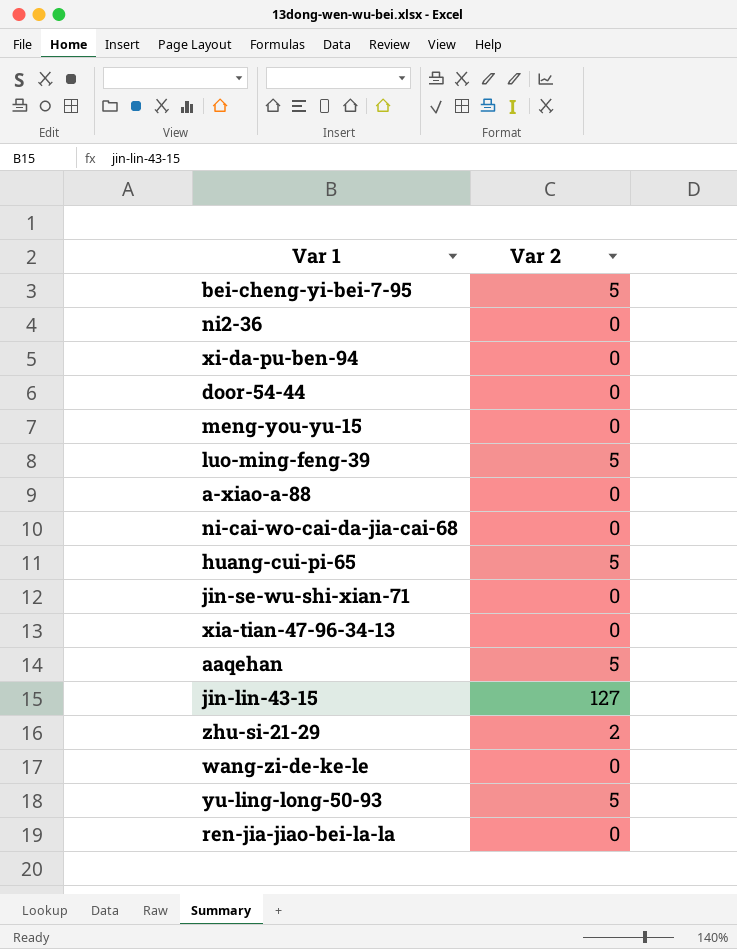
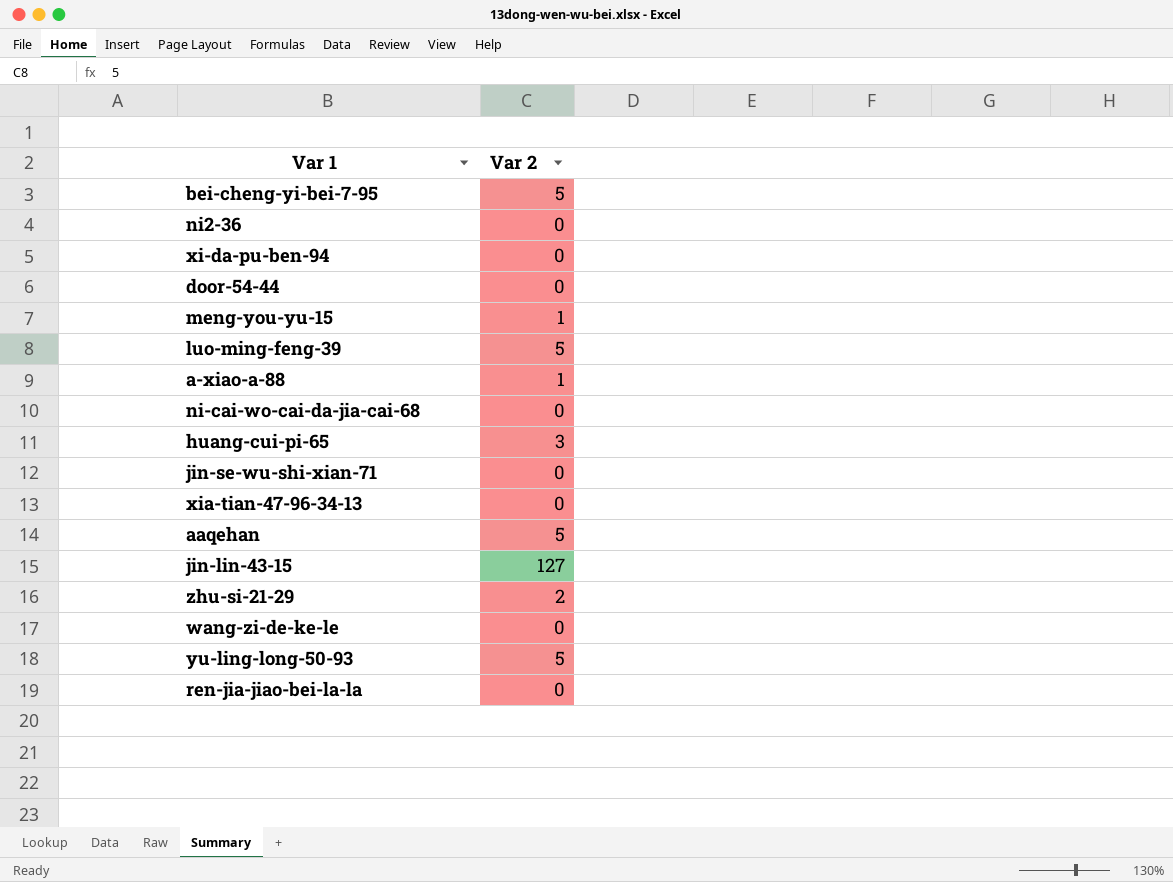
meng-you-yu-15 | Var 2: 0 -> 1
a-xiao-a-88 | Var 2: 0 -> 1
huang-cui-pi-65 | Var 2: 5 -> 3

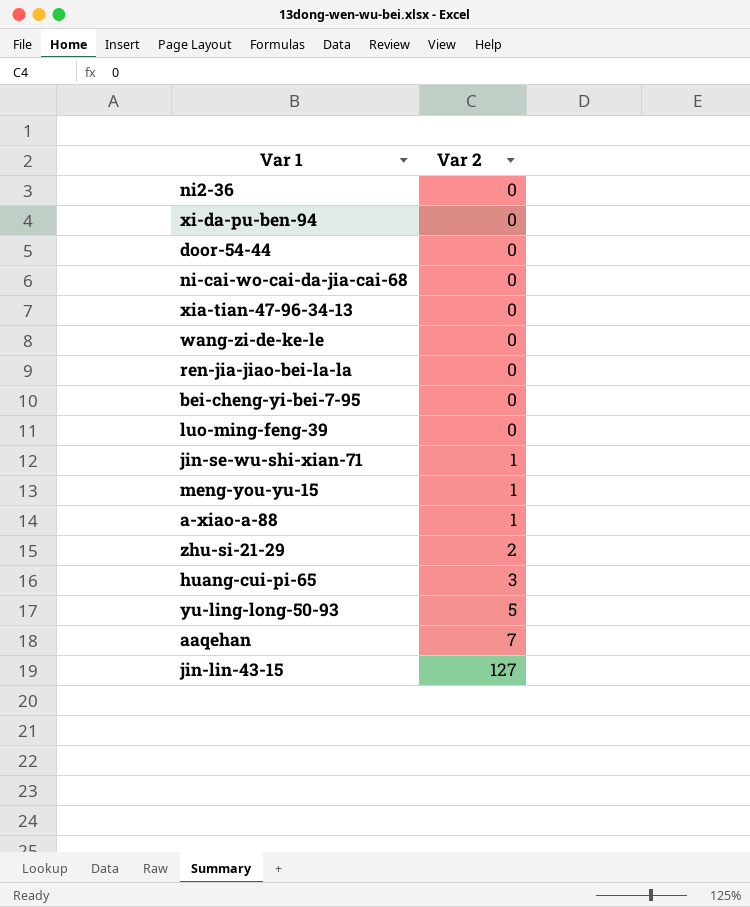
row order: none -> Var 2 ascending
bei-cheng-yi-bei-7-95 | Var 2: 5 -> 0
luo-ming-feng-39 | Var 2: 5 -> 0
jin-se-wu-shi-xian-71 | Var 2: 0 -> 1
aaqehan | Var 2: 5 -> 7

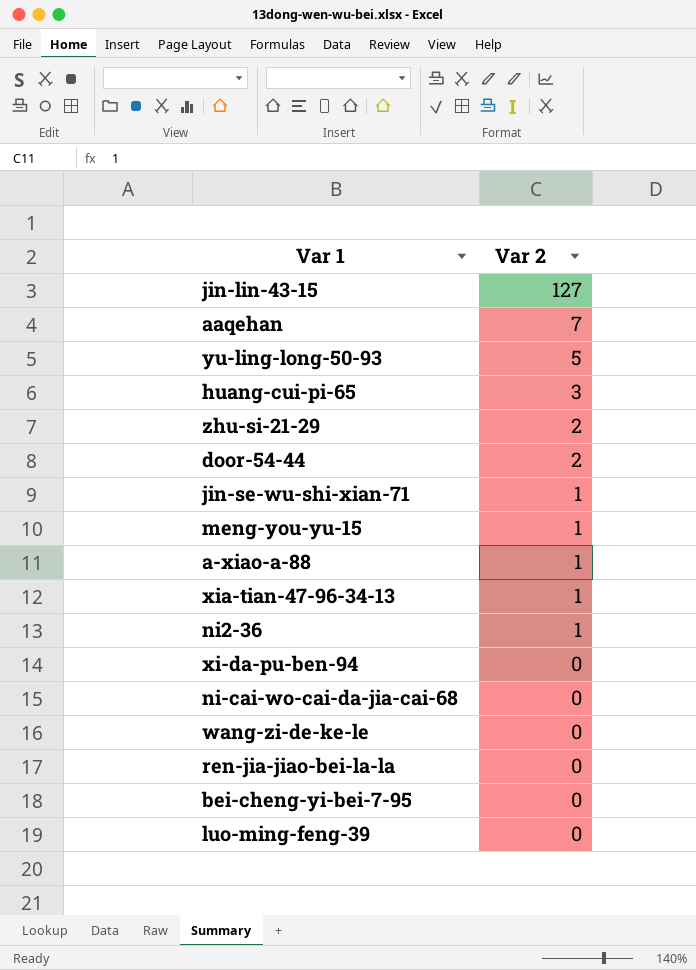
row order: Var 2 ascending -> Var 2 descending
door-54-44 | Var 2: 0 -> 2
xia-tian-47-96-34-13 | Var 2: 0 -> 1
ni2-36 | Var 2: 0 -> 1

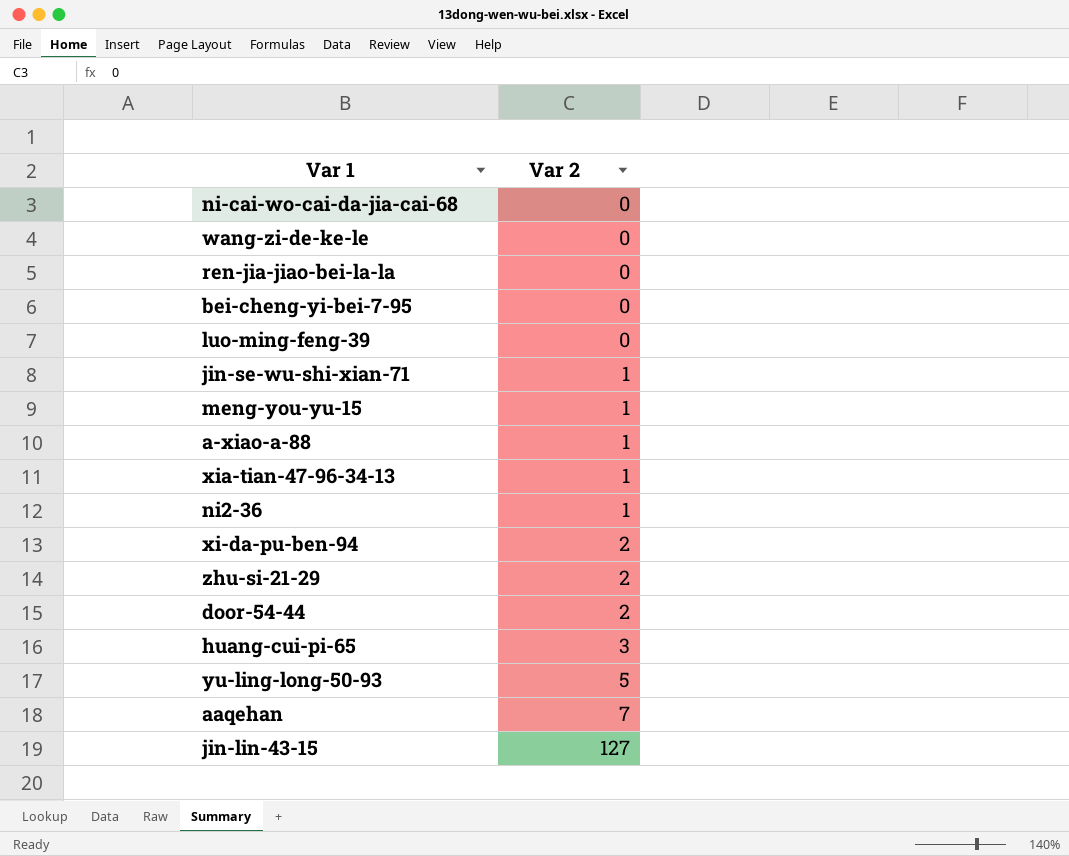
row order: Var 2 descending -> Var 2 ascending
xi-da-pu-ben-94 | Var 2: 0 -> 2

